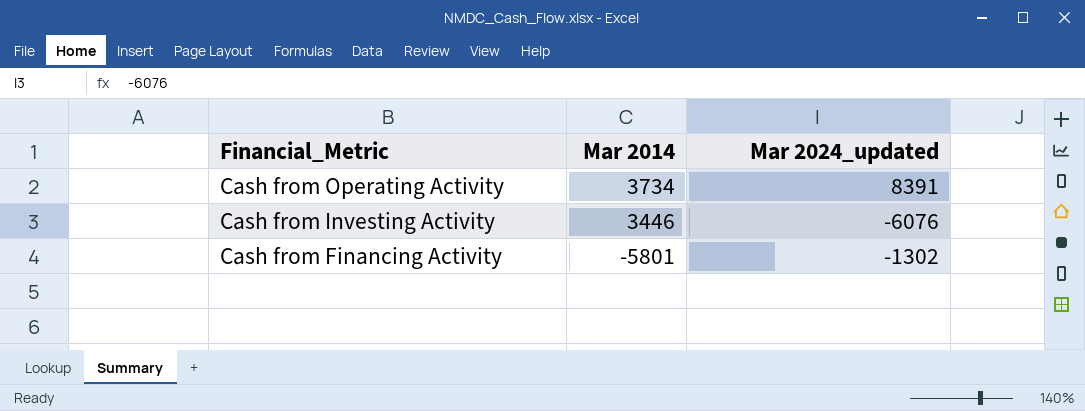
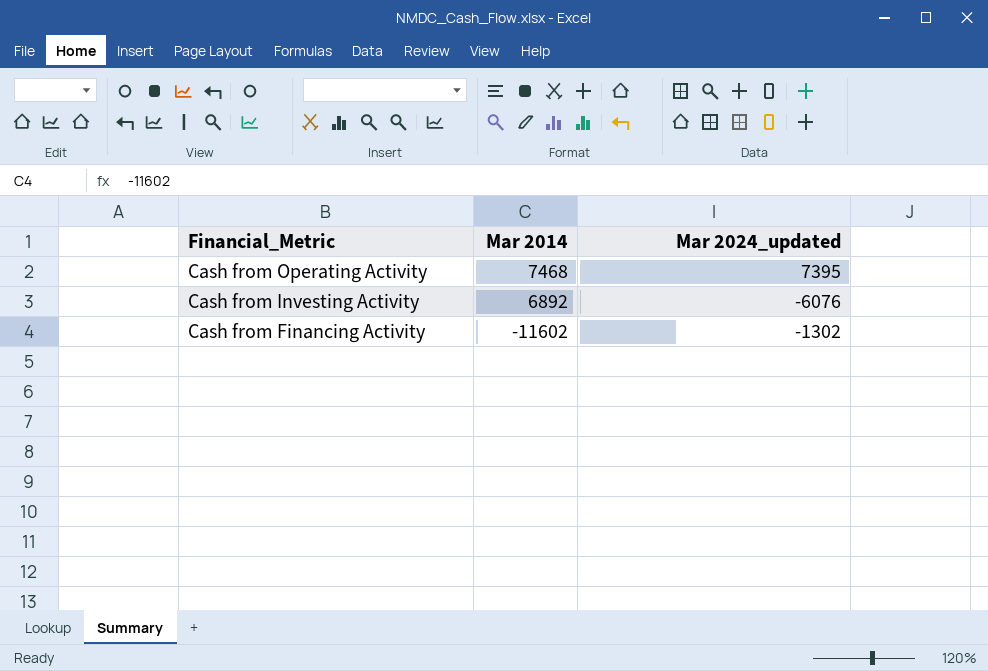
Cash from Operating Activity | Mar 2014: 3734 -> 7468
Cash from Operating Activity | Mar 2024_updated: 8391 -> 7395
Cash from Investing Activity | Mar 2014: 3446 -> 6892
Cash from Financing Activity | Mar 2014: -5801 -> -11602

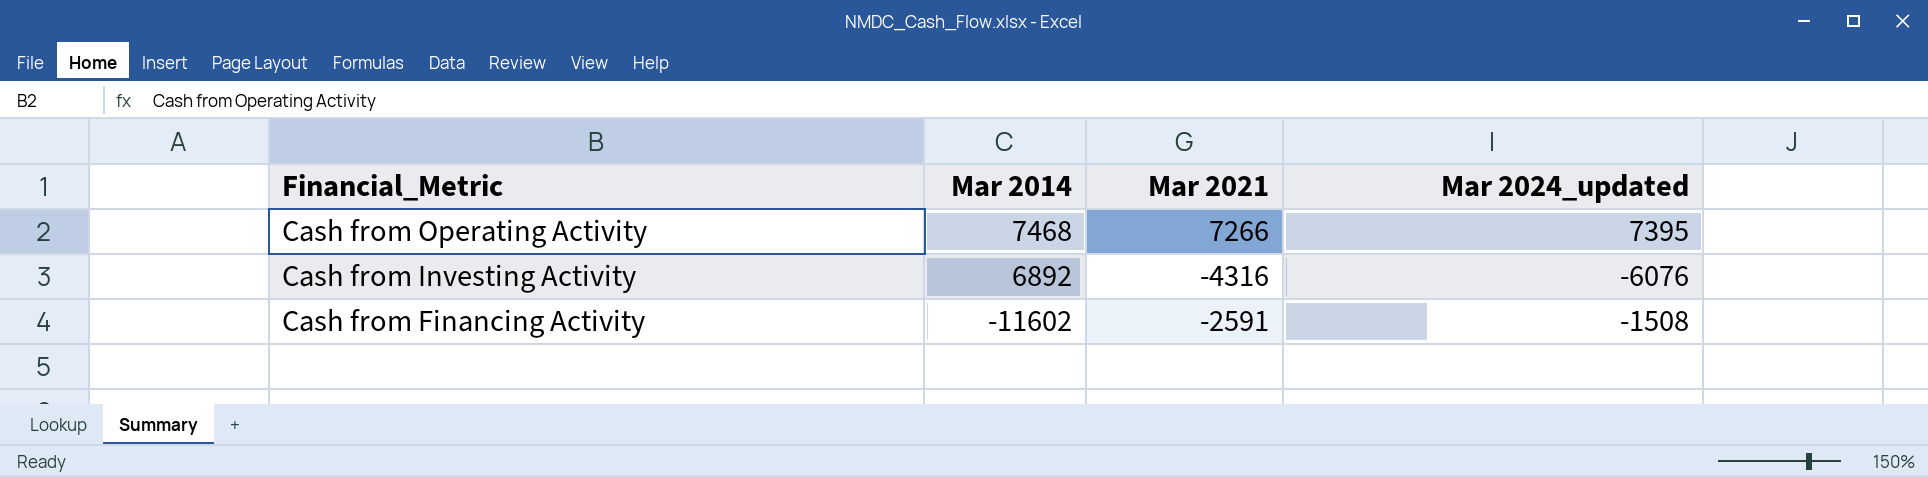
column Mar 2021 | position: none -> 3
Cash from Financing Activity | Mar 2024_updated: -1302 -> -1508

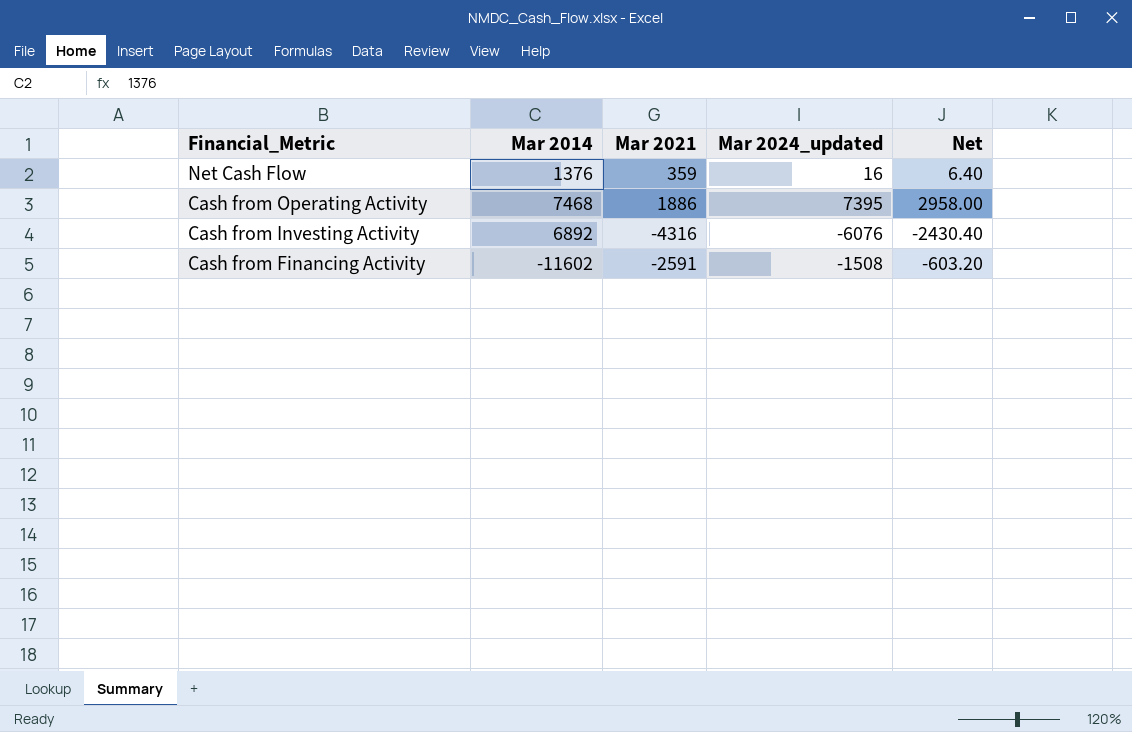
column Net | formula: none -> [Mar 2024_updated] * 0.4
row Net Cash Flow: none -> 1376 | 359 | 16 | 6.40
Cash from Operating Activity | Mar 2021: 7266 -> 1886

